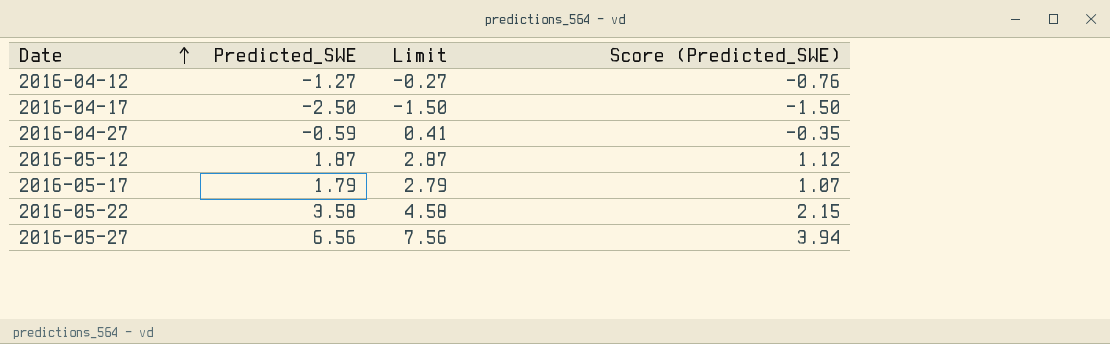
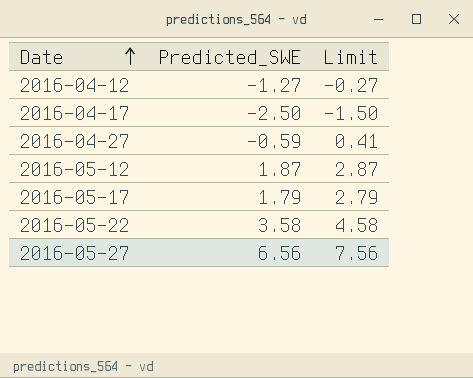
column Score (Predicted_SWE) | formula: [Predicted_SWE] * 0.6 -> none

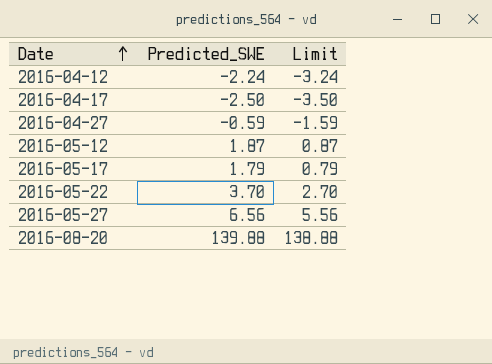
column Limit | formula: [Predicted_SWE] + 1 -> [Predicted_SWE] - 1
2016-04-12 | Predicted_SWE: -1.27 -> -2.24
2016-05-22 | Predicted_SWE: 3.58 -> 3.70
row 2016-08-20: none -> 139.88 | 138.88

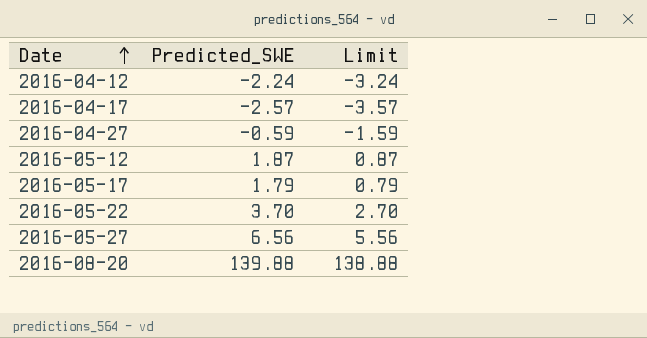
2016-04-17 | Predicted_SWE: -2.50 -> -2.57
2016-04-17 | Limit: -3.50 -> -3.57

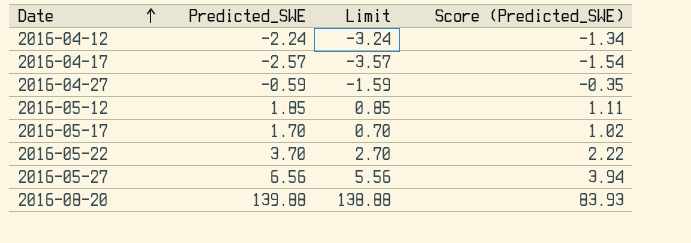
column Score (Predicted_SWE) | formula: none -> [Predicted_SWE] * 0.6
2016-05-12 | Predicted_SWE: 1.87 -> 1.85
2016-05-12 | Limit: 0.87 -> 0.85
2016-05-17 | Predicted_SWE: 1.79 -> 1.70
2016-05-17 | Limit: 0.79 -> 0.70

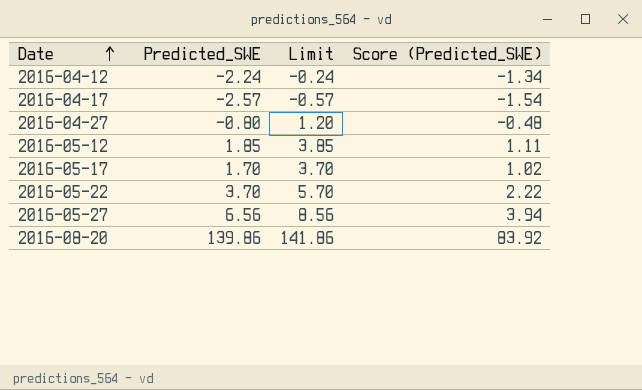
column Limit | formula: [Predicted_SWE] - 1 -> [Predicted_SWE] + 2
2016-04-27 | Predicted_SWE: -0.59 -> -0.80
2016-04-27 | Score (Predicted_SWE): -0.35 -> -0.48
2016-08-20 | Predicted_SWE: 139.88 -> 139.86
2016-08-20 | Score (Predicted_SWE): 83.93 -> 83.92

